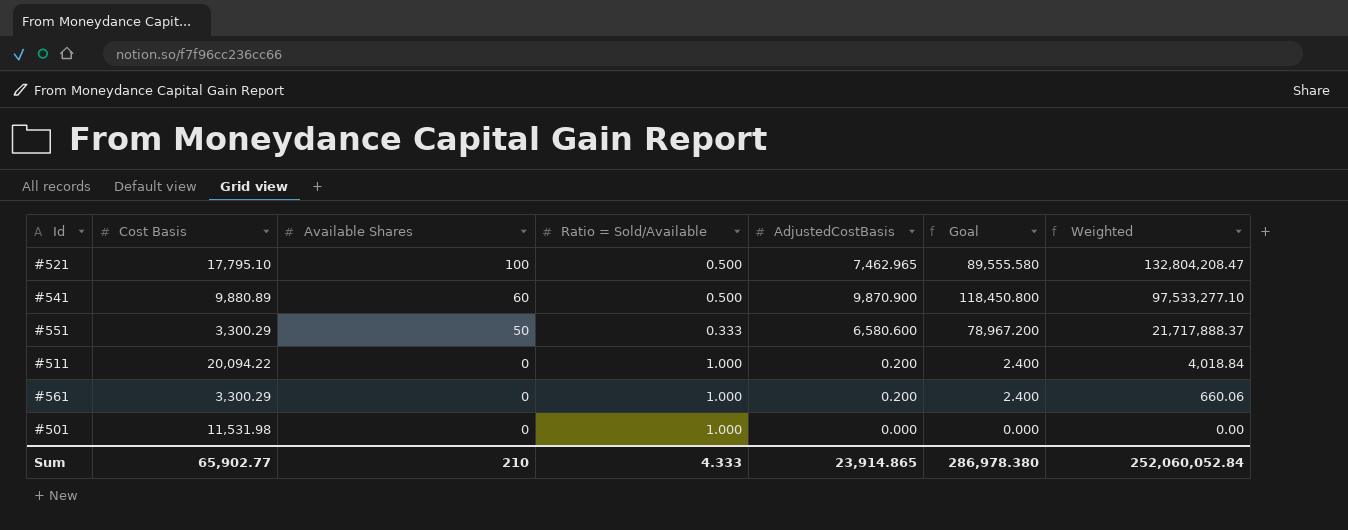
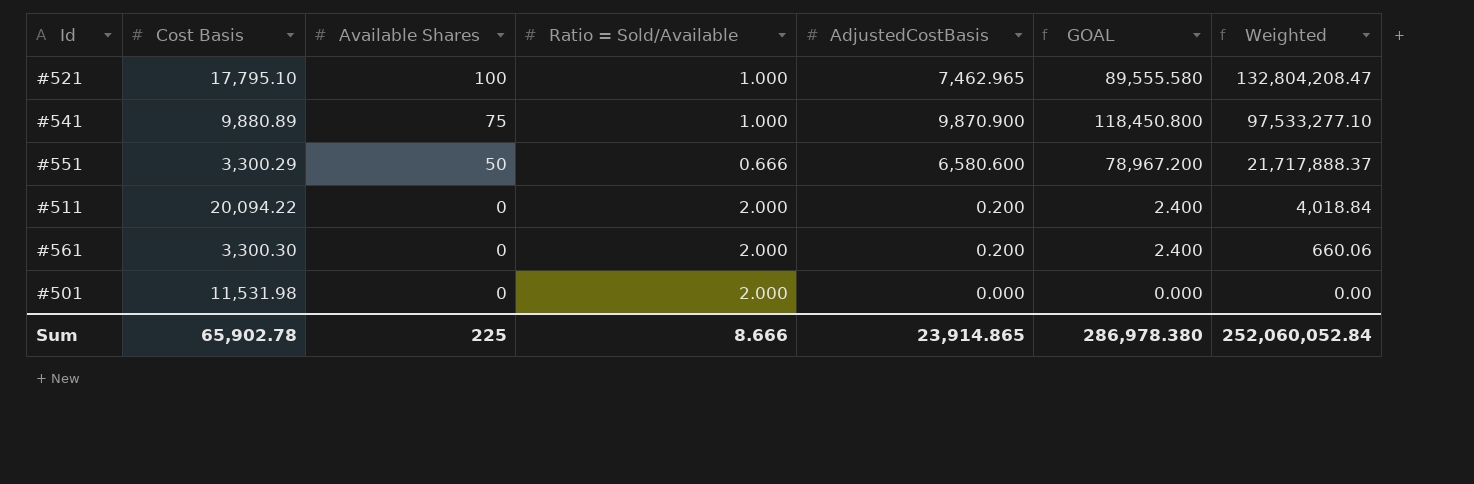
column name: Goal -> GOAL
#521 | Ratio = Sold/Available: 0.500 -> 1.000
#541 | Available Shares: 60 -> 75
#541 | Ratio = Sold/Available: 0.500 -> 1.000
#551 | Ratio = Sold/Available: 0.333 -> 0.666
#511 | Ratio = Sold/Available: 1.000 -> 2.000
#561 | Cost Basis: 3,300.29 -> 3,300.30
#561 | Ratio = Sold/Available: 1.000 -> 2.000
#501 | Ratio = Sold/Available: 1.000 -> 2.000
Sum | Cost Basis: 65,902.77 -> 65,902.78
Sum | Available Shares: 210 -> 225
Sum | Ratio = Sold/Available: 4.333 -> 8.666

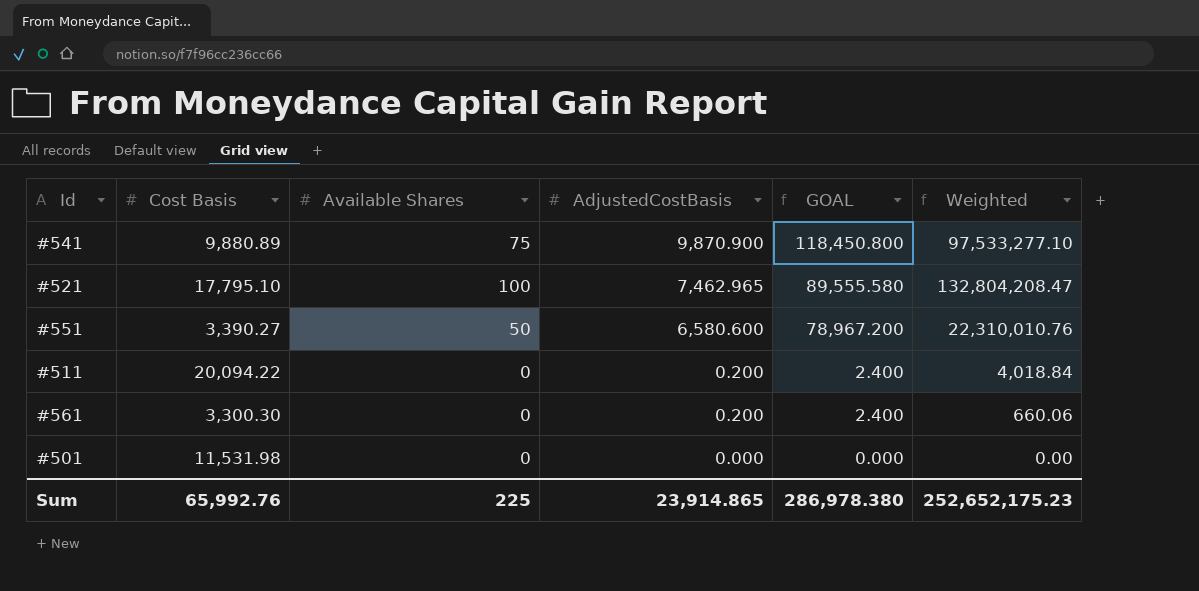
row order: Available Shares descending -> AdjustedCostBasis descending
column Ratio = Sold/Available | position: 4 -> none
#551 | Cost Basis: 3,300.29 -> 3,390.27
#551 | Weighted: 21,717,888.37 -> 22,310,010.76
Sum | Cost Basis: 65,902.78 -> 65,992.76
Sum | Weighted: 252,060,052.84 -> 252,652,175.23

